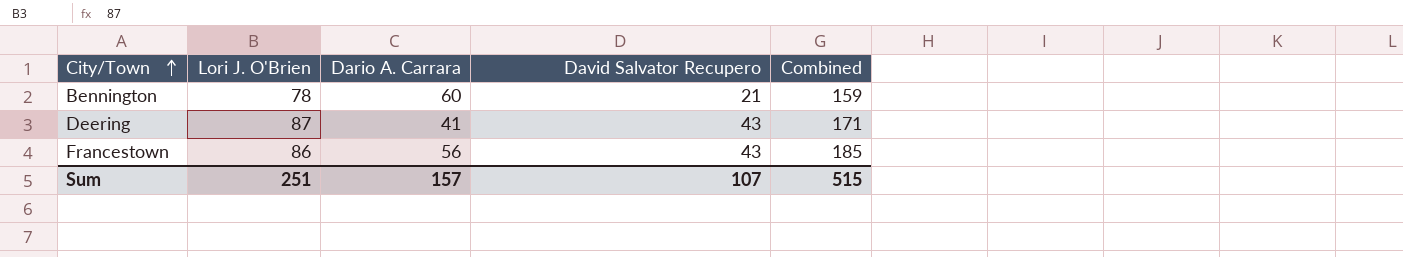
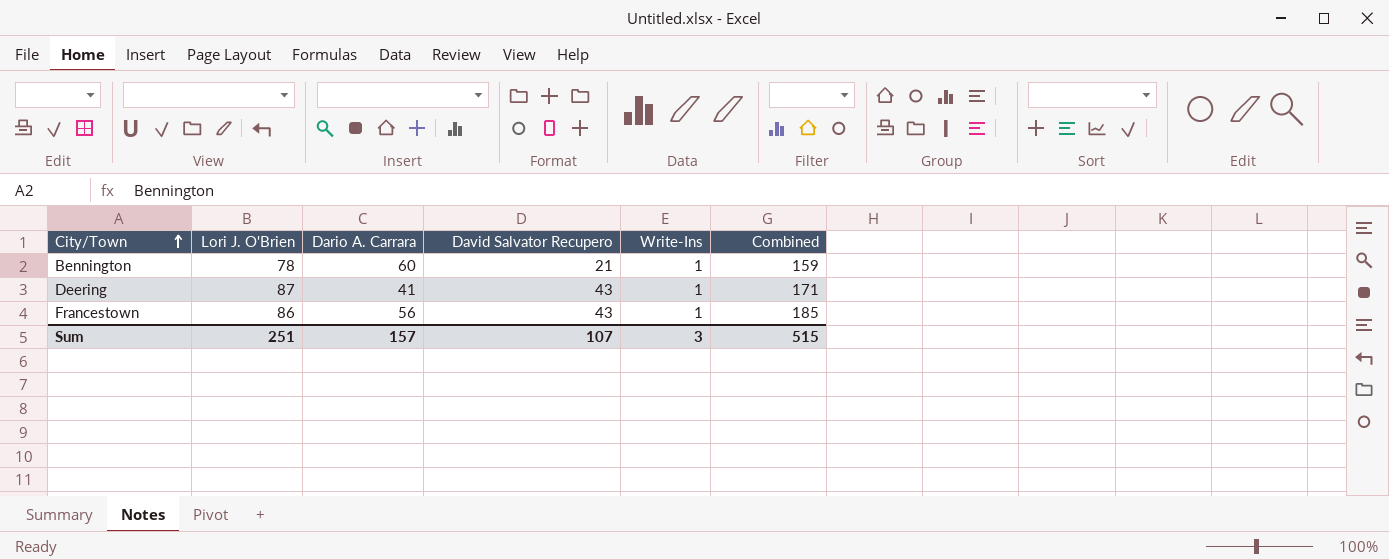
column Write-Ins | position: none -> 5

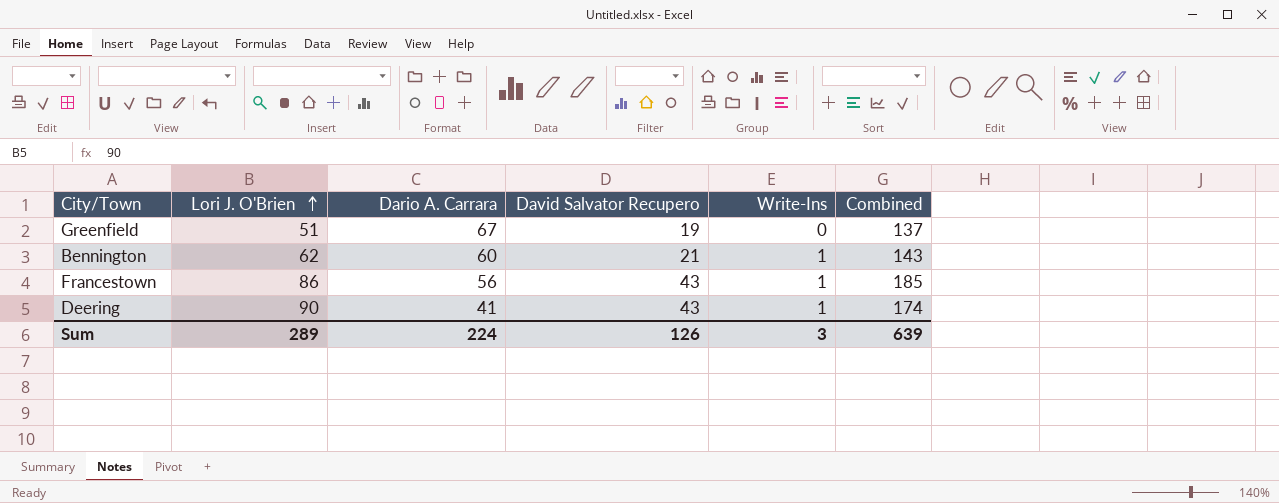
row order: City/Town ascending -> Lori J. O'Brien ascending
row Greenfield: none -> 51 | 67 | 19 | 0 | 137
Bennington | Lori J. O'Brien: 78 -> 62
Bennington | Combined: 159 -> 143
Deering | Lori J. O'Brien: 87 -> 90
Deering | Combined: 171 -> 174
Sum | Lori J. O'Brien: 251 -> 289
Sum | Dario A. Carrara: 157 -> 224
Sum | David Salvator Recupero: 107 -> 126
Sum | Combined: 515 -> 639

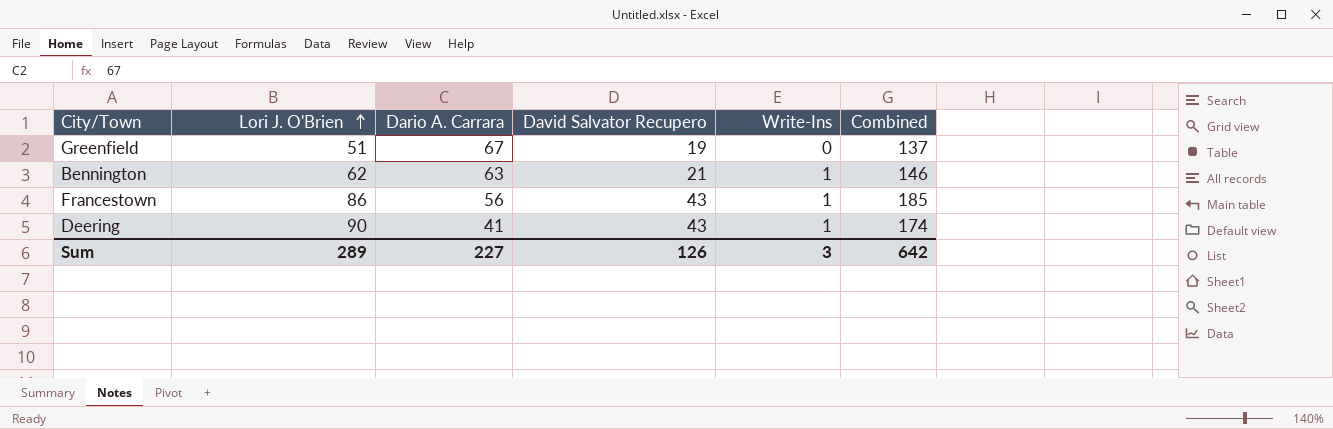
Bennington | Dario A. Carrara: 60 -> 63
Bennington | Combined: 143 -> 146
Sum | Dario A. Carrara: 224 -> 227
Sum | Combined: 639 -> 642

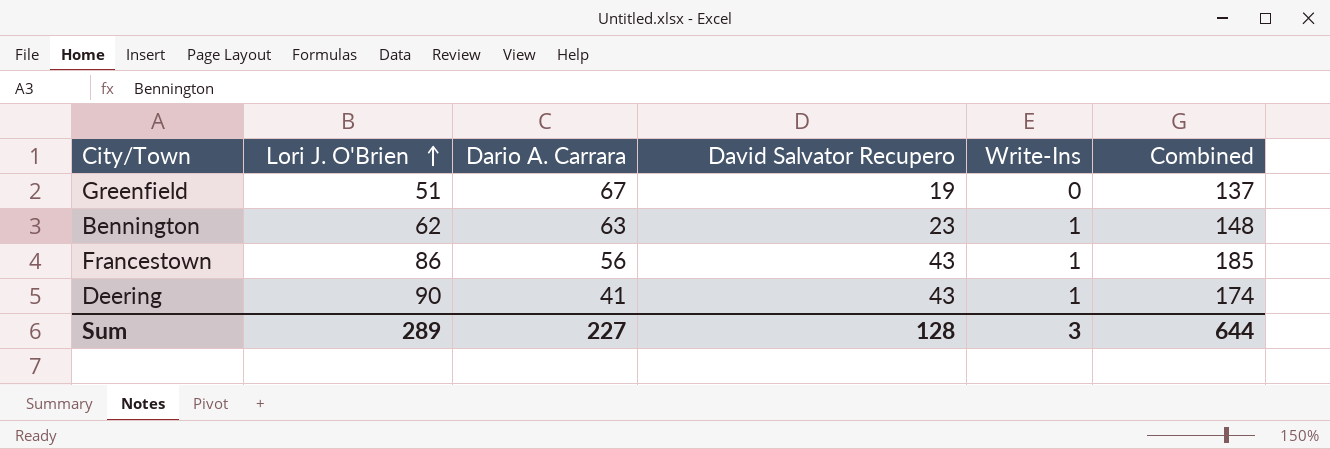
Bennington | David Salvator Recupero: 21 -> 23
Bennington | Combined: 146 -> 148
Sum | David Salvator Recupero: 126 -> 128
Sum | Combined: 642 -> 644

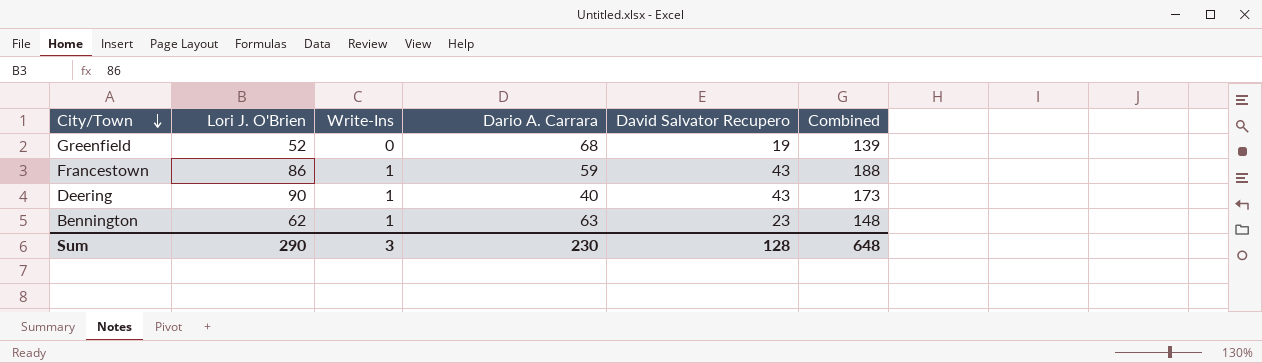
row order: Lori J. O'Brien ascending -> City/Town descending
column Write-Ins | position: 5 -> 3
Greenfield | Lori J. O'Brien: 51 -> 52
Greenfield | Dario A. Carrara: 67 -> 68
Greenfield | Combined: 137 -> 139
Francestown | Dario A. Carrara: 56 -> 59
Francestown | Combined: 185 -> 188
Deering | Dario A. Carrara: 41 -> 40
Deering | Combined: 174 -> 173
Sum | Lori J. O'Brien: 289 -> 290
Sum | Dario A. Carrara: 227 -> 230
Sum | Combined: 644 -> 648

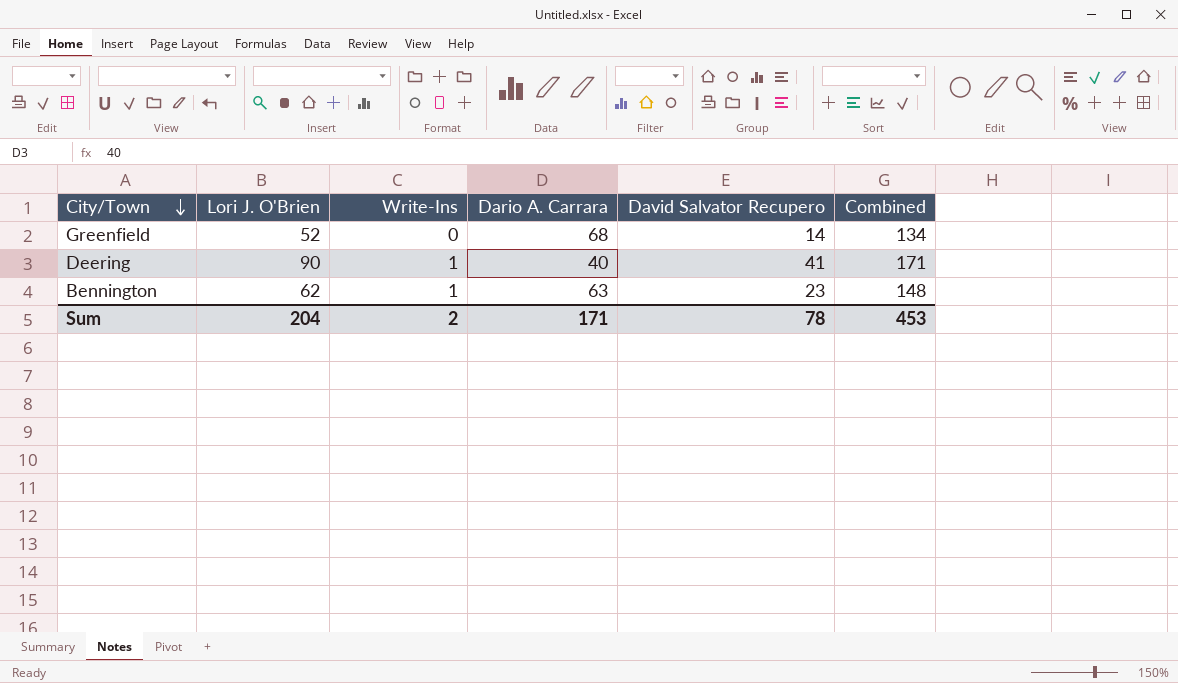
row Francestown: 86 | 1 | 59 | 43 | 188 -> none
Greenfield | David Salvator Recupero: 19 -> 14
Greenfield | Combined: 139 -> 134
Deering | David Salvator Recupero: 43 -> 41
Deering | Combined: 173 -> 171
Sum | Lori J. O'Brien: 290 -> 204
Sum | Write-Ins: 3 -> 2
Sum | Dario A. Carrara: 230 -> 171
Sum | David Salvator Recupero: 128 -> 78
Sum | Combined: 648 -> 453

